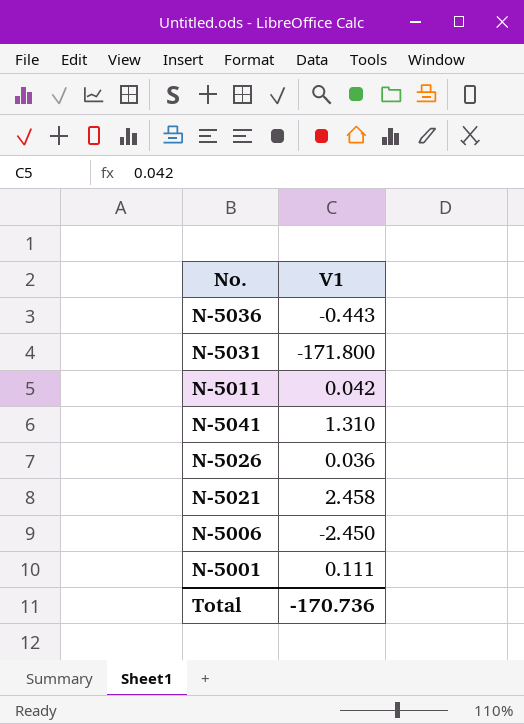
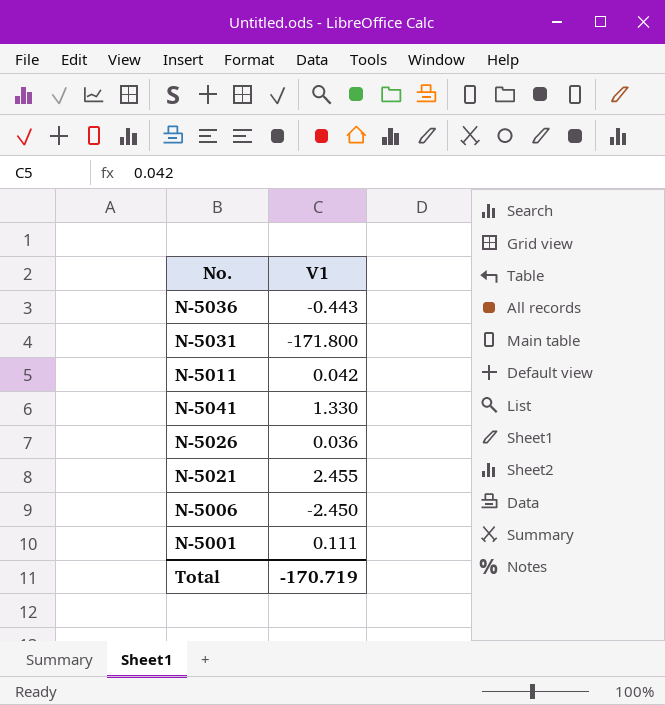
N-5041 | V1: 1.310 -> 1.330
N-5021 | V1: 2.458 -> 2.455
Total | V1: -170.736 -> -170.719

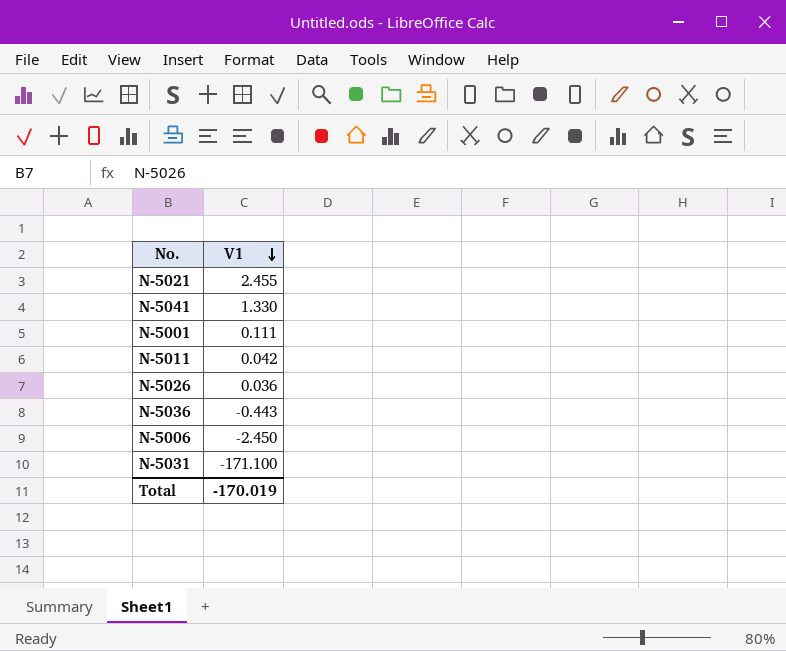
row order: none -> V1 descending
N-5031 | V1: -171.800 -> -171.100
Total | V1: -170.719 -> -170.019

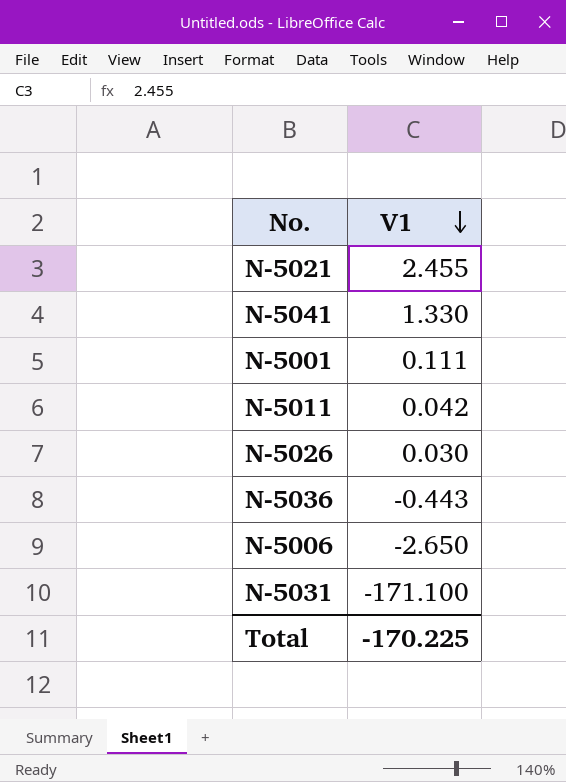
N-5026 | V1: 0.036 -> 0.030
N-5006 | V1: -2.450 -> -2.650
Total | V1: -170.019 -> -170.225

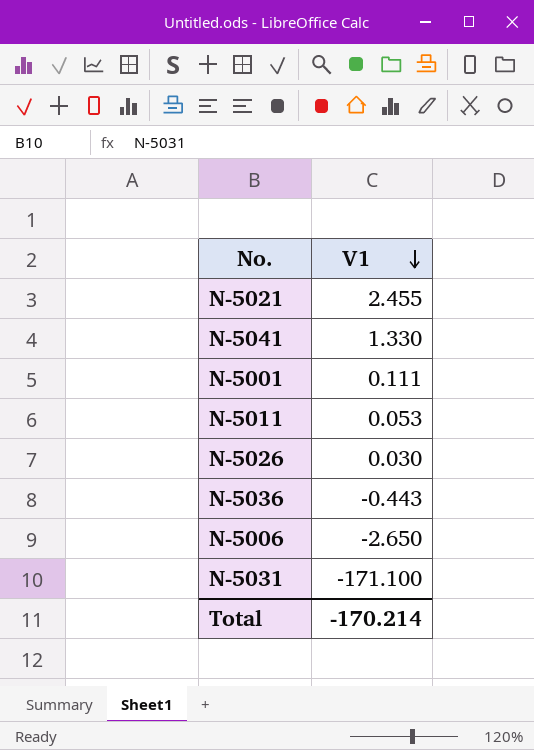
N-5011 | V1: 0.042 -> 0.053
Total | V1: -170.225 -> -170.214

